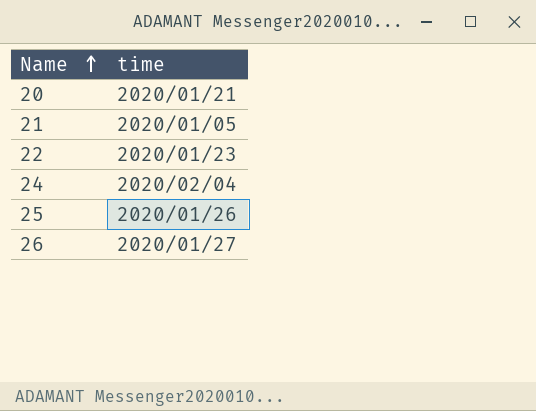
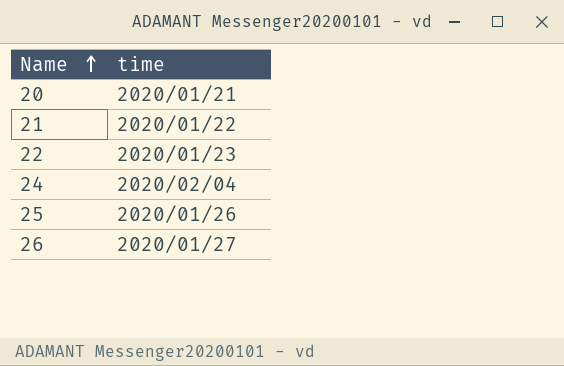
21 | time: 2020/01/05 -> 2020/01/22

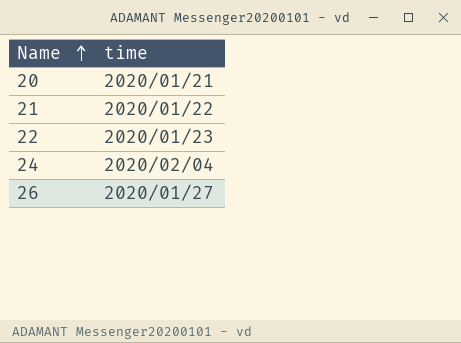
row 25: 2020/01/26 -> none

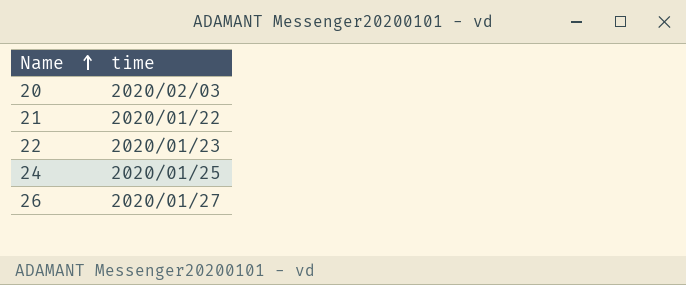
20 | time: 2020/01/21 -> 2020/02/03
24 | time: 2020/02/04 -> 2020/01/25

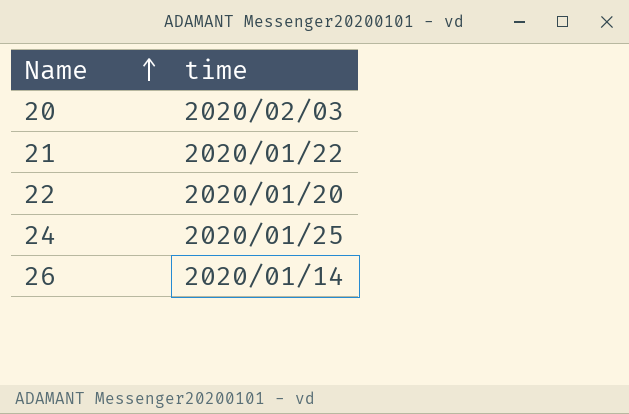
22 | time: 2020/01/23 -> 2020/01/20
26 | time: 2020/01/27 -> 2020/01/14

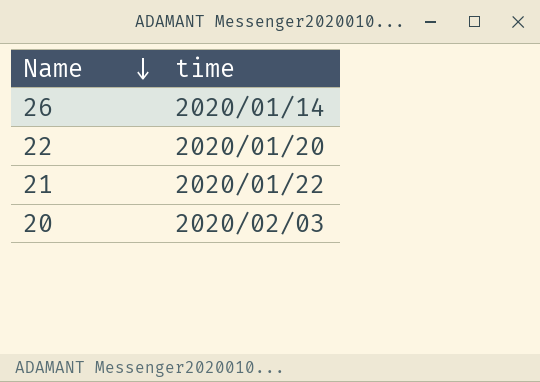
row order: Name ascending -> Name descending
row 24: 2020/01/25 -> none

